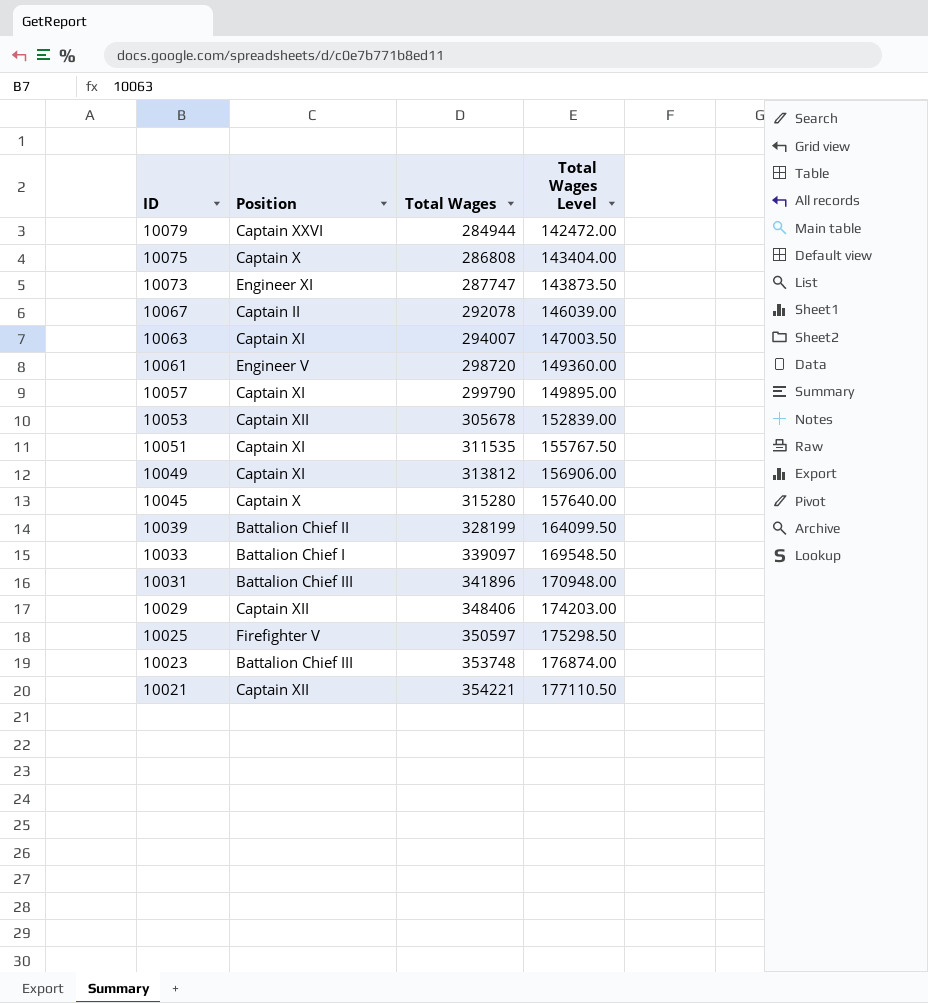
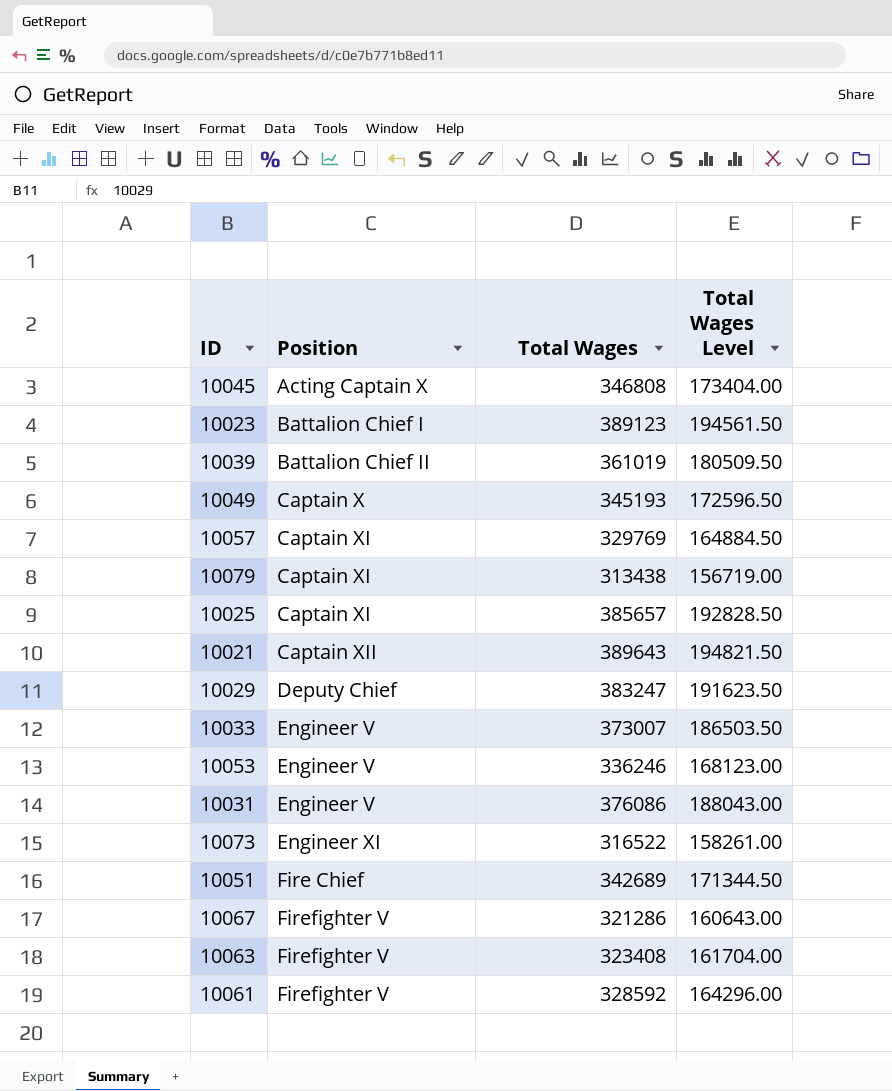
row order: ID descending -> Position ascending
row 10075: Captain X | 286808 | 143404.00 -> none
10045 | Position: Captain X -> Acting Captain X
10045 | Total Wages: 315280 -> 346808
10045 | Total Wages Level: 157640.00 -> 173404.00
10023 | Position: Battalion Chief III -> Battalion Chief I
10023 | Total Wages: 353748 -> 389123
10023 | Total Wages Level: 176874.00 -> 194561.50
10039 | Total Wages: 328199 -> 361019
10039 | Total Wages Level: 164099.50 -> 180509.50
10049 | Position: Captain XI -> Captain X
10049 | Total Wages: 313812 -> 345193
10049 | Total Wages Level: 156906.00 -> 172596.50
10057 | Total Wages: 299790 -> 329769
10057 | Total Wages Level: 149895.00 -> 164884.50
10079 | Position: Captain XXVI -> Captain XI
10079 | Total Wages: 284944 -> 313438
10079 | Total Wages Level: 142472.00 -> 156719.00
10025 | Position: Firefighter V -> Captain XI
10025 | Total Wages: 350597 -> 385657
10025 | Total Wages Level: 175298.50 -> 192828.50
10021 | Total Wages: 354221 -> 389643
10021 | Total Wages Level: 177110.50 -> 194821.50
10029 | Position: Captain XII -> Deputy Chief
10029 | Total Wages: 348406 -> 383247
10029 | Total Wages Level: 174203.00 -> 191623.50
10033 | Position: Battalion Chief I -> Engineer V
10033 | Total Wages: 339097 -> 373007
10033 | Total Wages Level: 169548.50 -> 186503.50
10053 | Position: Captain XII -> Engineer V
10053 | Total Wages: 305678 -> 336246
10053 | Total Wages Level: 152839.00 -> 168123.00
10031 | Position: Battalion Chief III -> Engineer V
10031 | Total Wages: 341896 -> 376086
10031 | Total Wages Level: 170948.00 -> 188043.00
10073 | Total Wages: 287747 -> 316522
10073 | Total Wages Level: 143873.50 -> 158261.00
10051 | Position: Captain XI -> Fire Chief
10051 | Total Wages: 311535 -> 342689
10051 | Total Wages Level: 155767.50 -> 171344.50
10067 | Position: Captain II -> Firefighter V
10067 | Total Wages: 292078 -> 321286
10067 | Total Wages Level: 146039.00 -> 160643.00
10063 | Position: Captain XI -> Firefighter V
10063 | Total Wages: 294007 -> 323408
10063 | Total Wages Level: 147003.50 -> 161704.00
10061 | Position: Engineer V -> Firefighter V
10061 | Total Wages: 298720 -> 328592
10061 | Total Wages Level: 149360.00 -> 164296.00

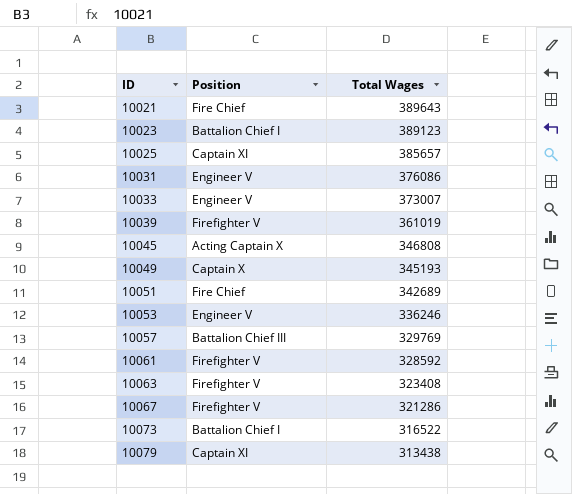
row order: Position ascending -> ID ascending
column Total Wages Level | formula: [Total Wages] * 0.5 -> none
row 10029: Deputy Chief | 383247 | 191623.50 -> none
10021 | Position: Captain XII -> Fire Chief
10039 | Position: Battalion Chief II -> Firefighter V
10057 | Position: Captain XI -> Battalion Chief III
10073 | Position: Engineer XI -> Battalion Chief I

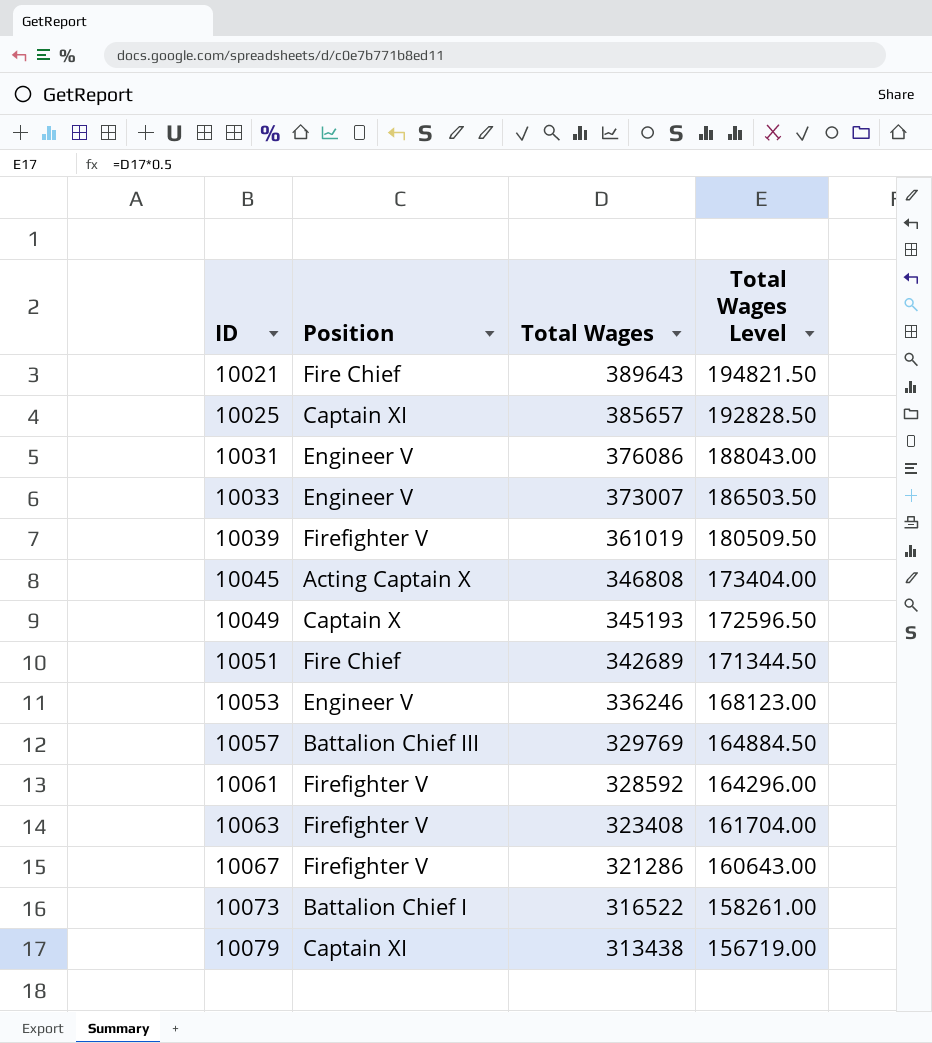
column Total Wages Level | formula: none -> [Total Wages] * 0.5
row 10023: Battalion Chief I | 389123 -> none

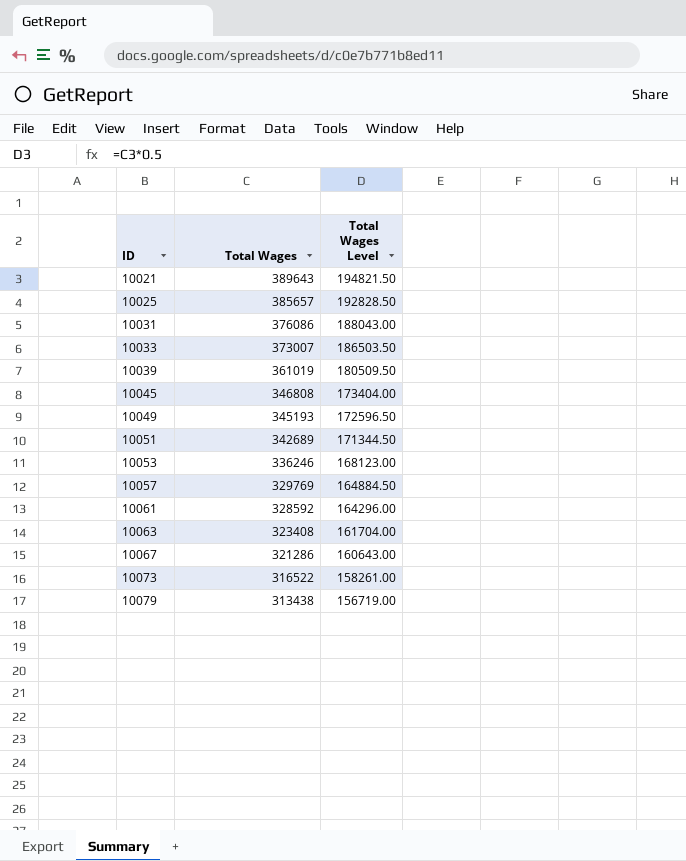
column Position | position: 2 -> none

